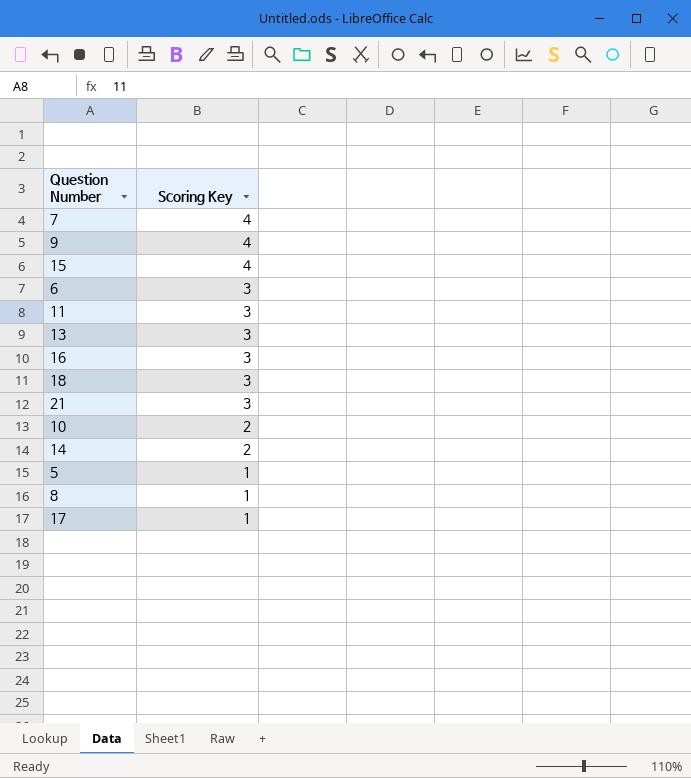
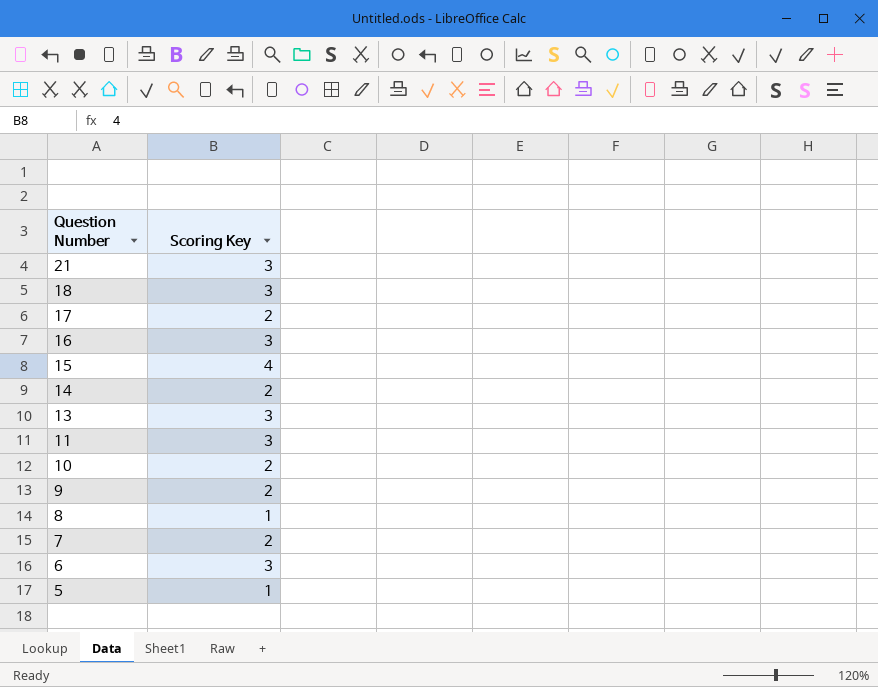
row order: Scoring Key descending -> Question Number descending
17 | Scoring Key: 1 -> 2
9 | Scoring Key: 4 -> 2
7 | Scoring Key: 4 -> 2

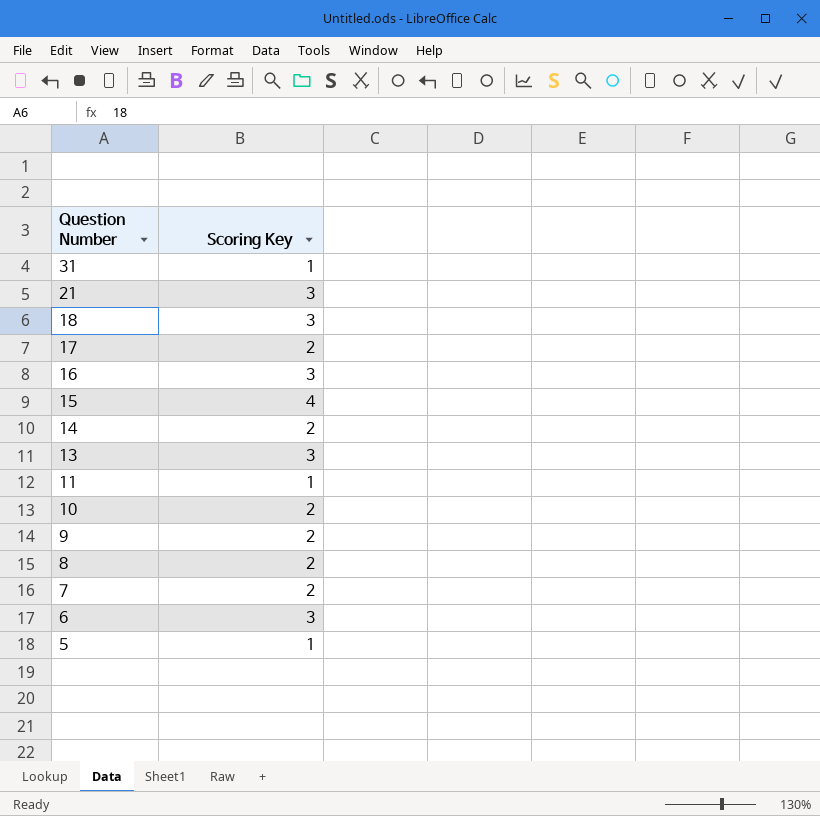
row 31: none -> 1
11 | Scoring Key: 3 -> 1
8 | Scoring Key: 1 -> 2

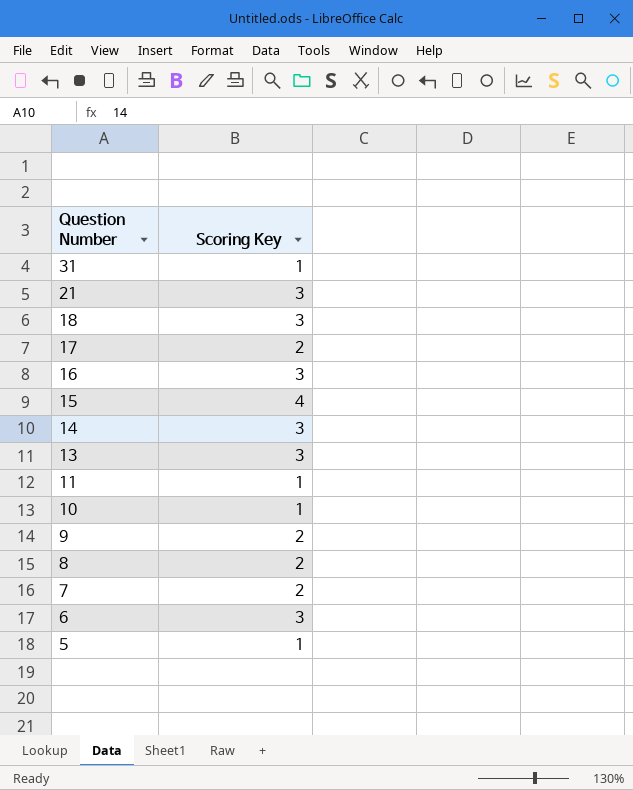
14 | Scoring Key: 2 -> 3
10 | Scoring Key: 2 -> 1

